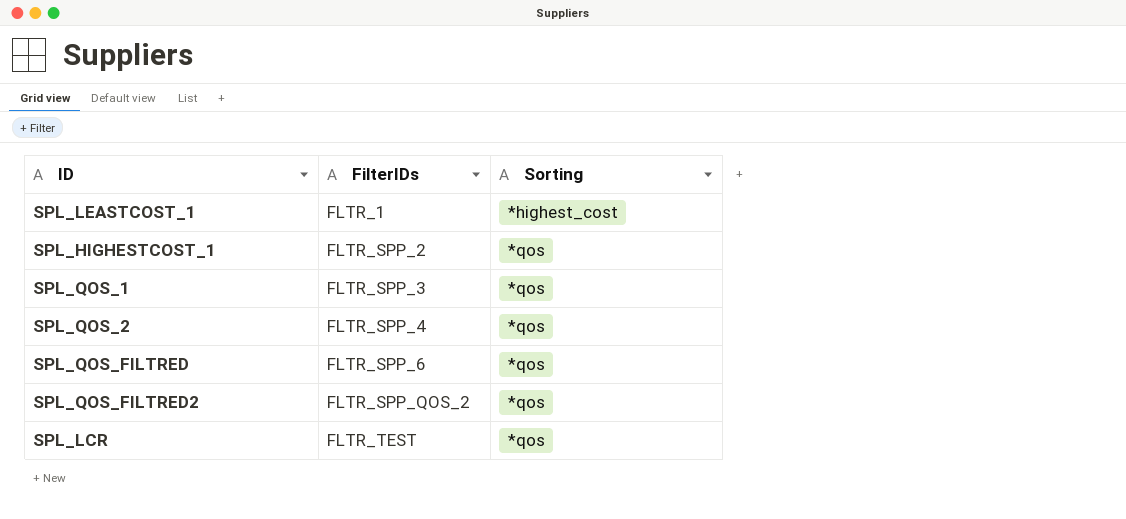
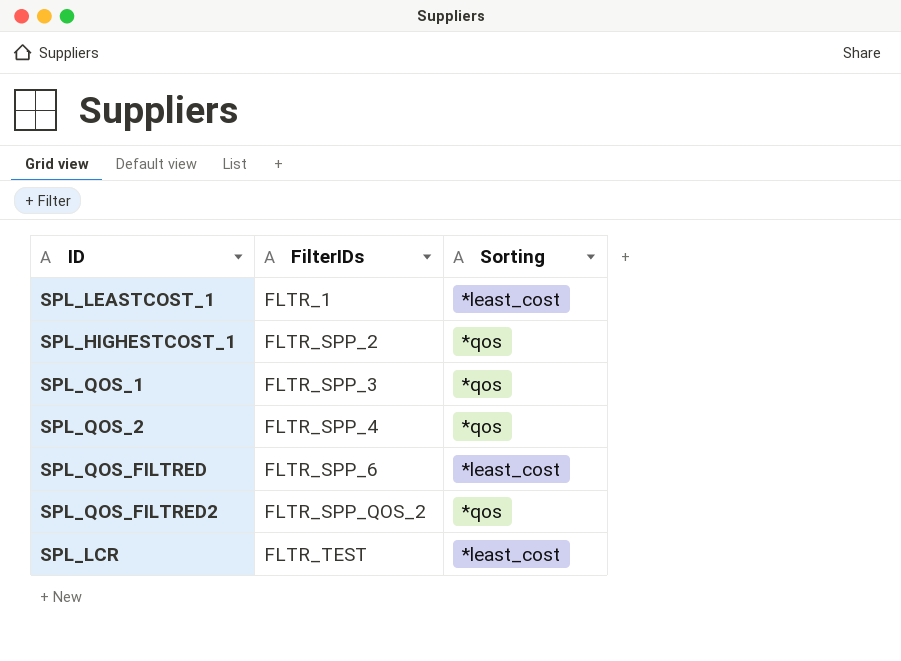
SPL_LEASTCOST_1 | Sorting: *highest_cost -> *least_cost
SPL_QOS_FILTRED | Sorting: *qos -> *least_cost
SPL_LCR | Sorting: *qos -> *least_cost

